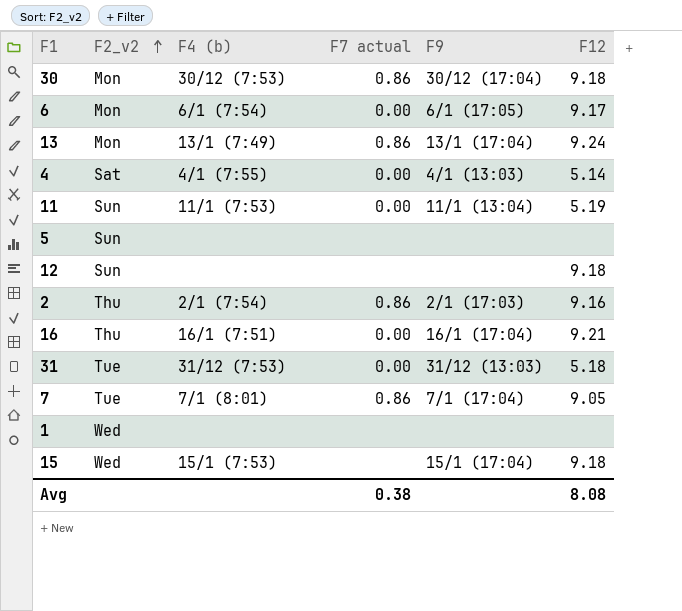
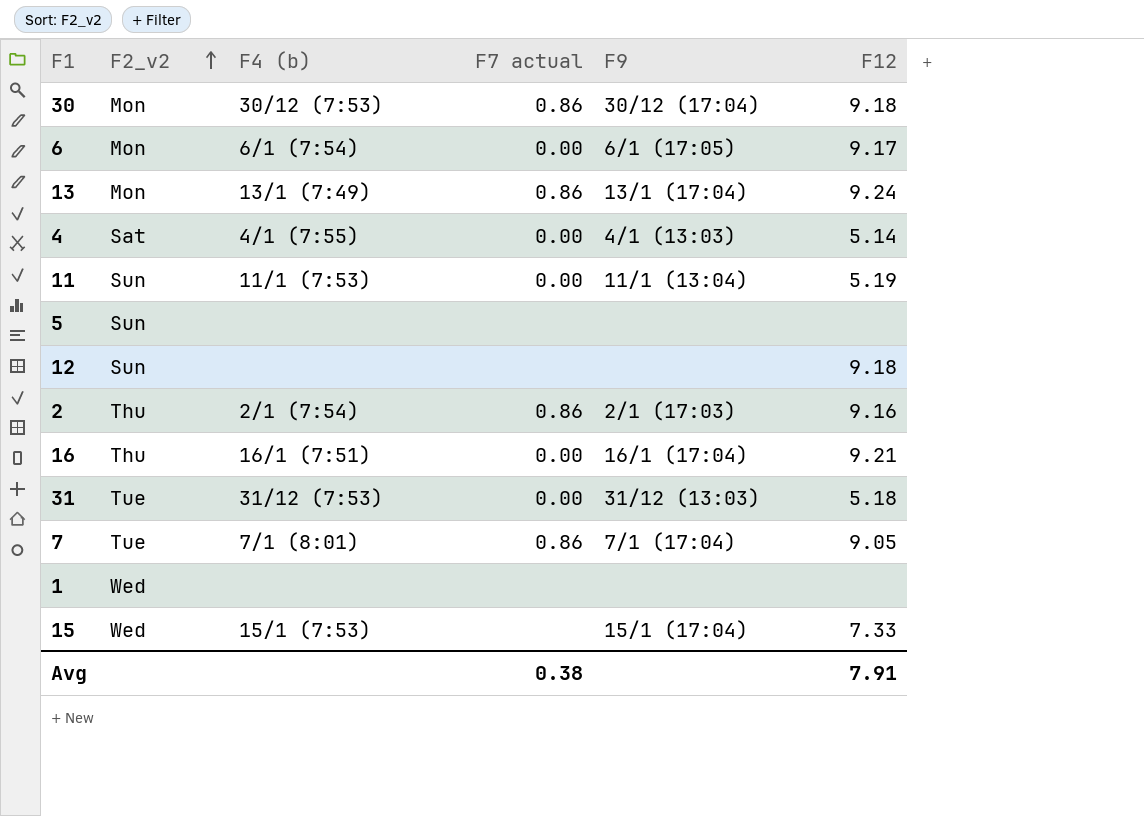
15 | F12: 9.18 -> 7.33
Avg | F12: 8.08 -> 7.91

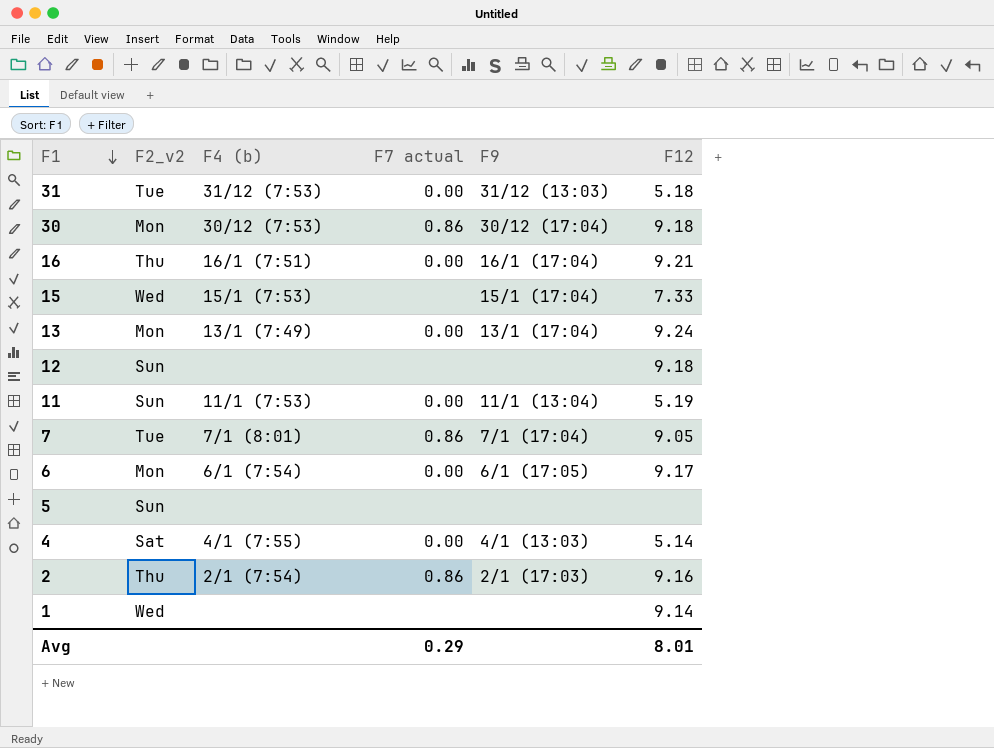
row order: F2_v2 ascending -> F1 descending
13 | F7 actual: 0.86 -> 0.00
1 | F12: none -> 9.14
Avg | F7 actual: 0.38 -> 0.29
Avg | F12: 7.91 -> 8.01

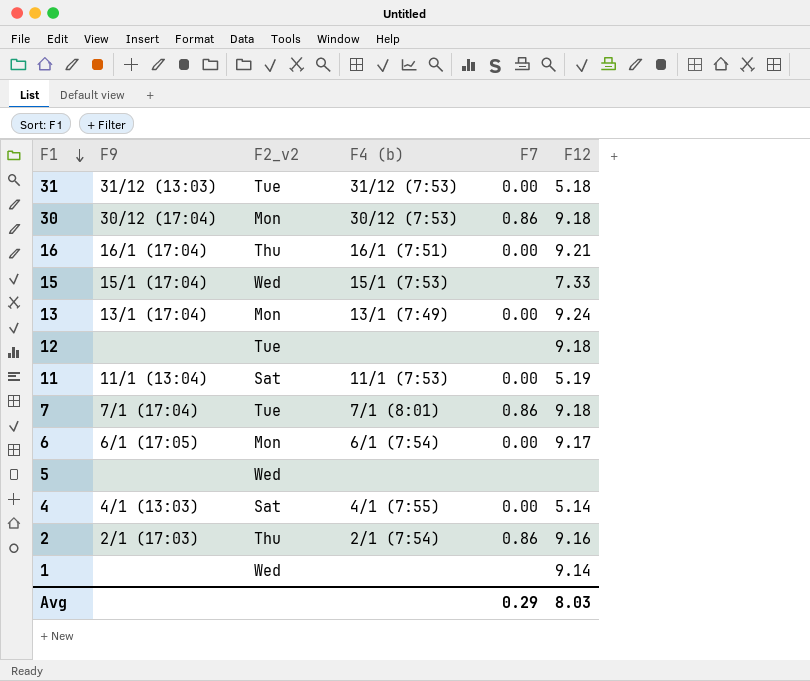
column F9 | position: 5 -> 2
column name: F7 actual -> F7
12 | F2_v2: Sun -> Tue
11 | F2_v2: Sun -> Sat
7 | F12: 9.05 -> 9.18
5 | F2_v2: Sun -> Wed
Avg | F12: 8.01 -> 8.03

